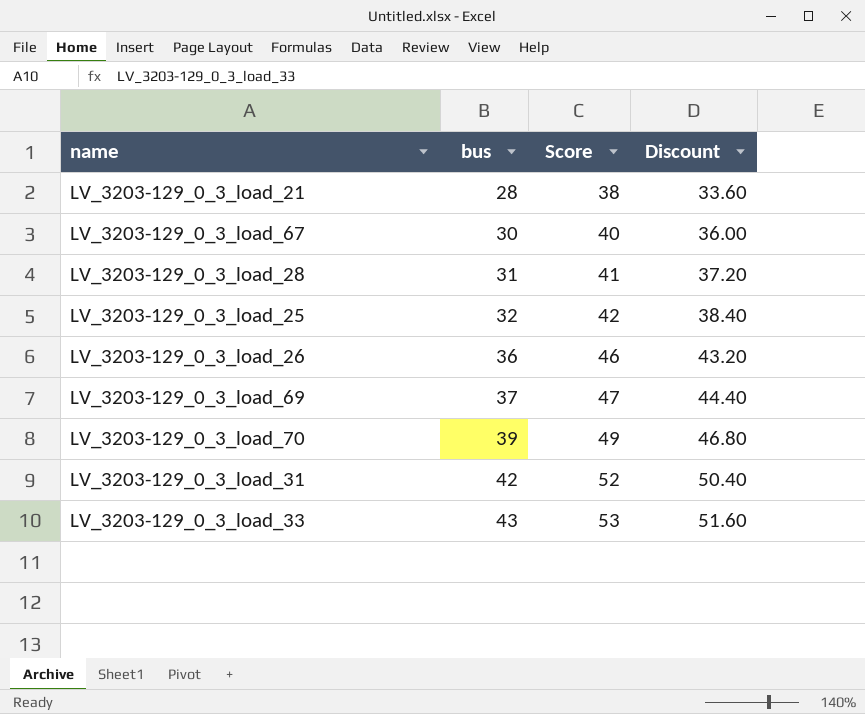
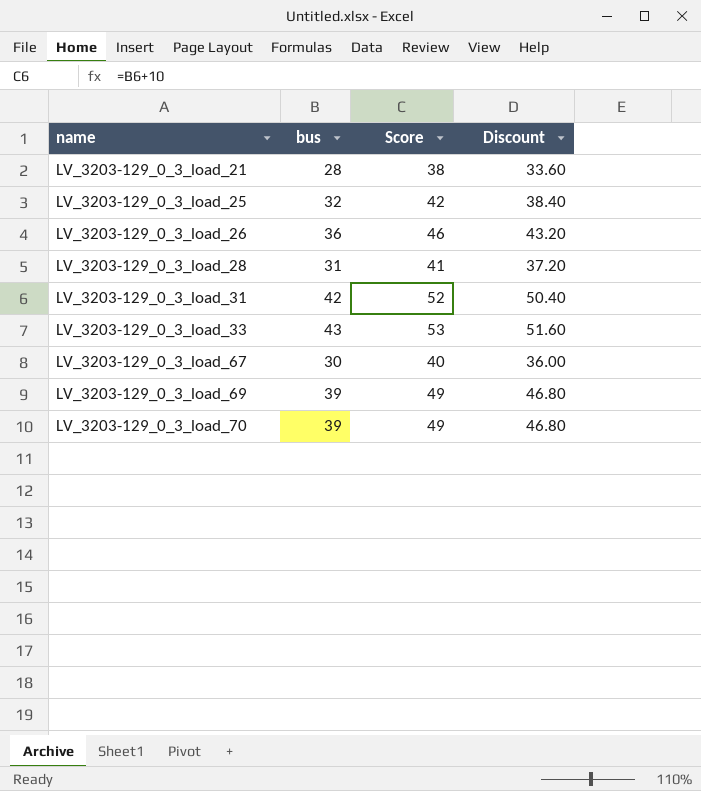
row order: bus ascending -> name ascending
LV_3203-129_0_3_load_69 | bus: 37 -> 39
LV_3203-129_0_3_load_69 | Score: 47 -> 49
LV_3203-129_0_3_load_69 | Discount: 44.40 -> 46.80

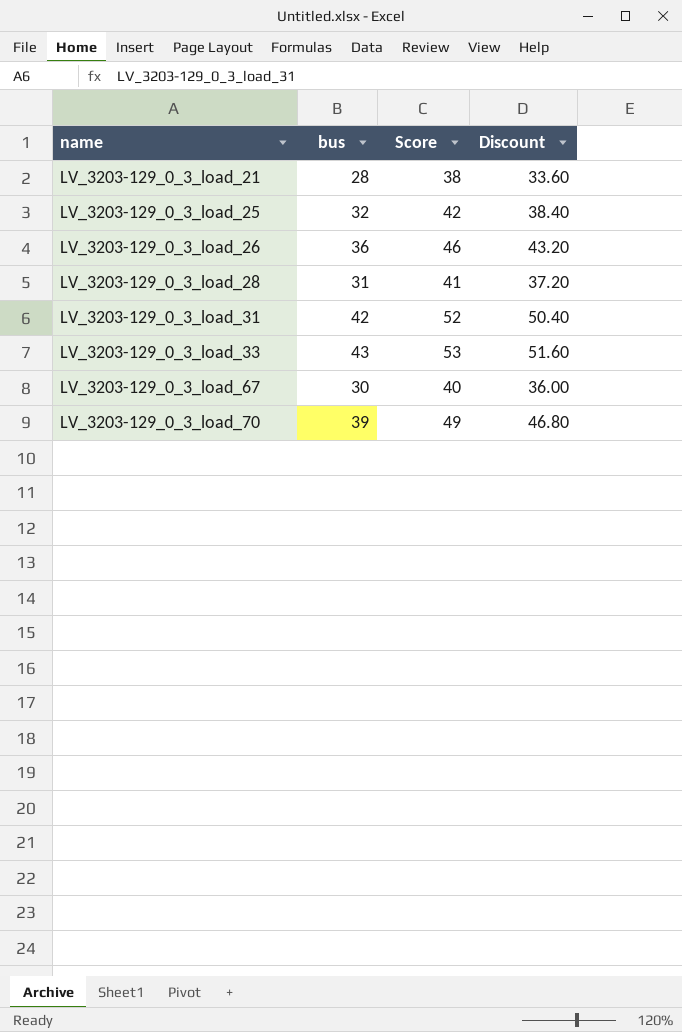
row LV_3203-129_0_3_load_69: 39 | 49 | 46.80 -> none

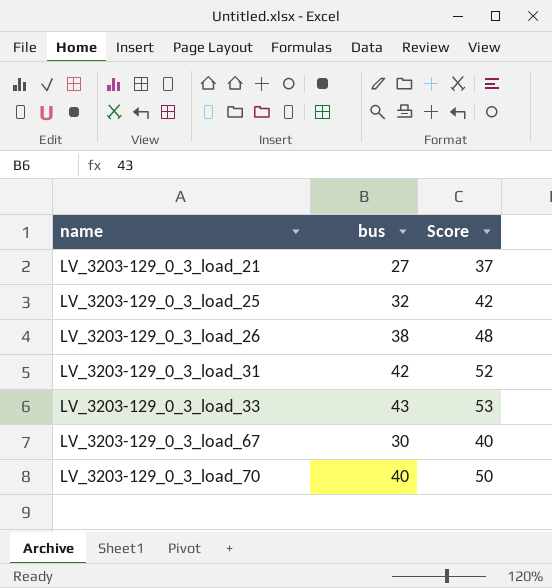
column Discount | formula: [bus] * 1.2 -> none
row LV_3203-129_0_3_load_28: 31 | 41 | 37.20 -> none
LV_3203-129_0_3_load_21 | bus: 28 -> 27
LV_3203-129_0_3_load_21 | Score: 38 -> 37
LV_3203-129_0_3_load_26 | bus: 36 -> 38
LV_3203-129_0_3_load_26 | Score: 46 -> 48
LV_3203-129_0_3_load_70 | bus: 39 -> 40
LV_3203-129_0_3_load_70 | Score: 49 -> 50

